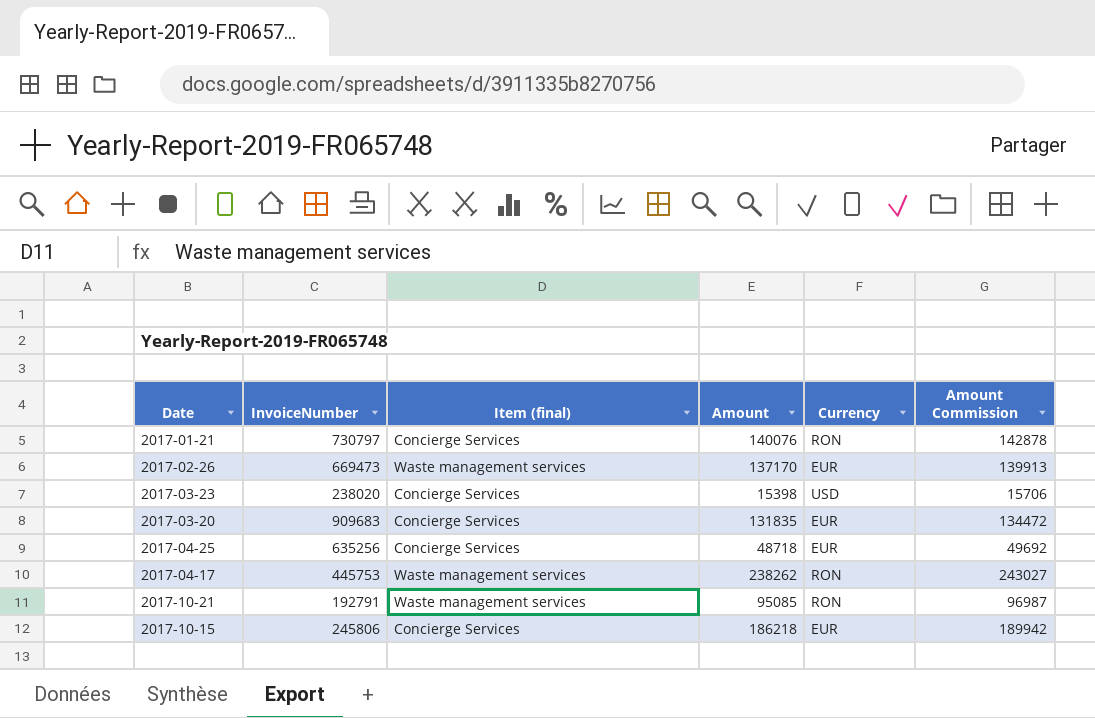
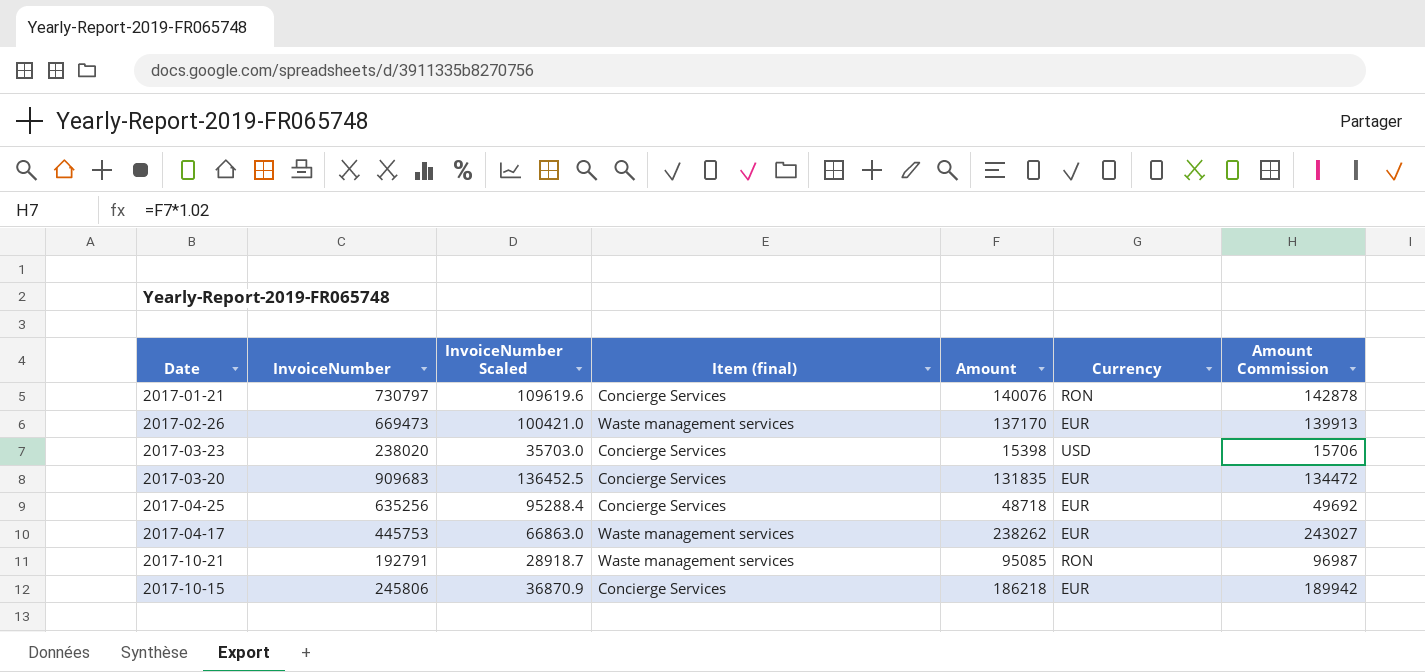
column InvoiceNumber Scaled | formula: none -> [InvoiceNumber] * 0.15
2017-04-17 | Currency: RON -> EUR

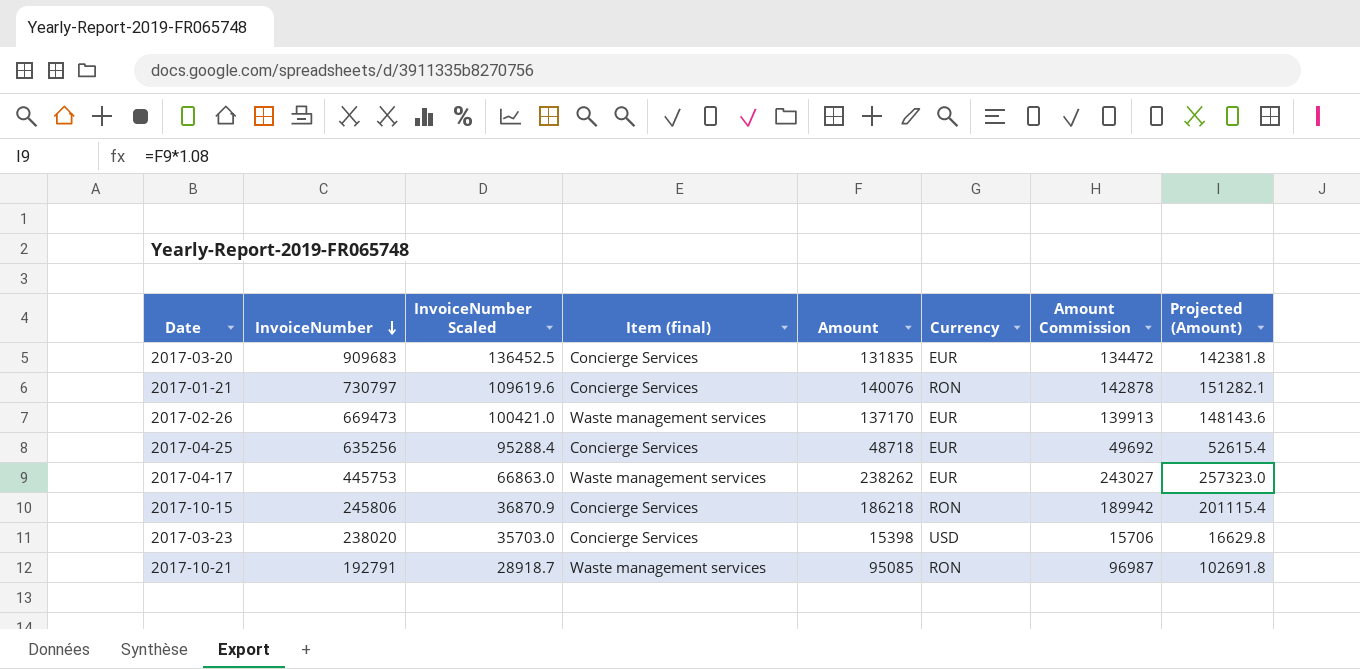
row order: none -> InvoiceNumber descending
column Projected (Amount) | formula: none -> [Amount] * 1.08
2017-10-15 | Currency: EUR -> RON

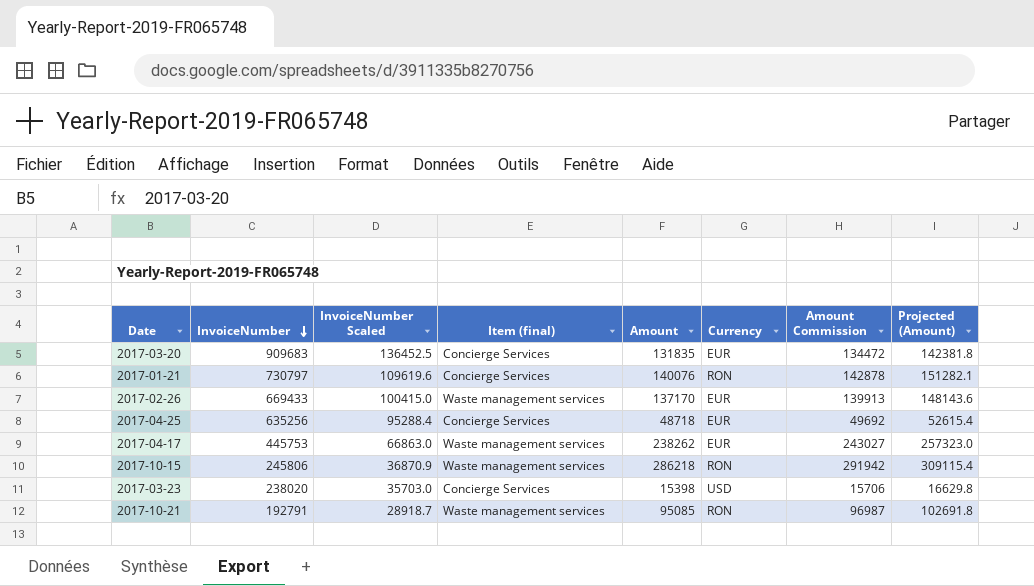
2017-02-26 | InvoiceNumber: 669473 -> 669433
2017-02-26 | InvoiceNumber Scaled: 100421.0 -> 100415.0
2017-10-15 | Item (final): Concierge Services -> Waste management services
2017-10-15 | Amount: 186218 -> 286218
2017-10-15 | Amount Commission: 189942 -> 291942
2017-10-15 | Projected (Amount): 201115.4 -> 309115.4

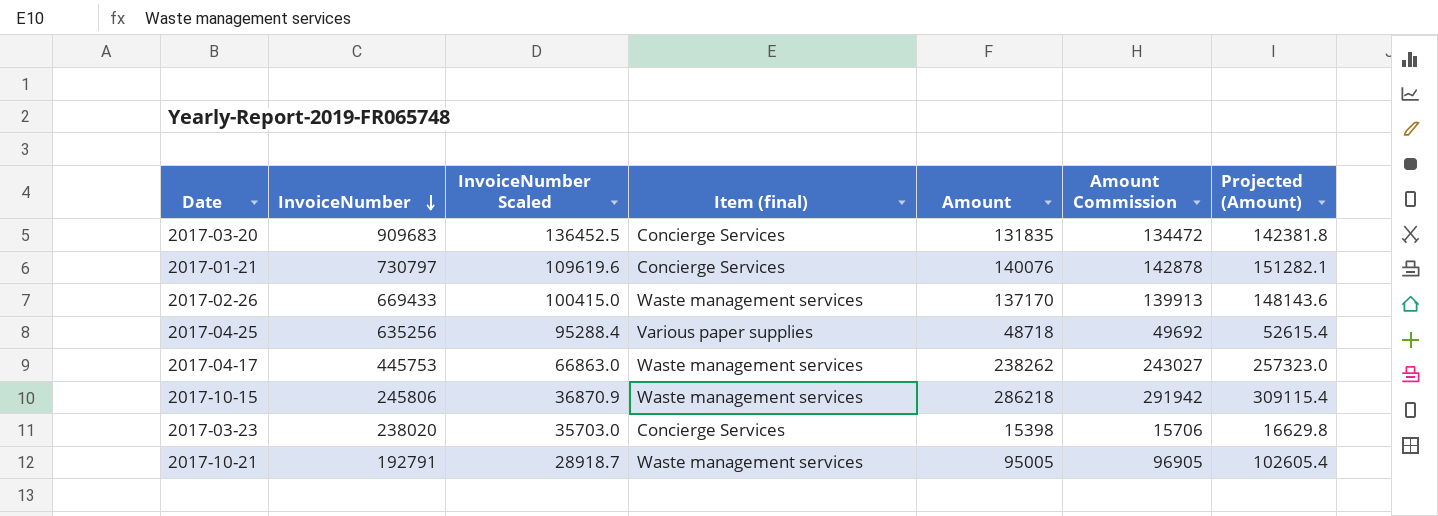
column Currency | position: 6 -> none
2017-04-25 | Item (final): Concierge Services -> Various paper supplies
2017-10-21 | Amount: 95085 -> 95005
2017-10-21 | Amount Commission: 96987 -> 96905
2017-10-21 | Projected (Amount): 102691.8 -> 102605.4

